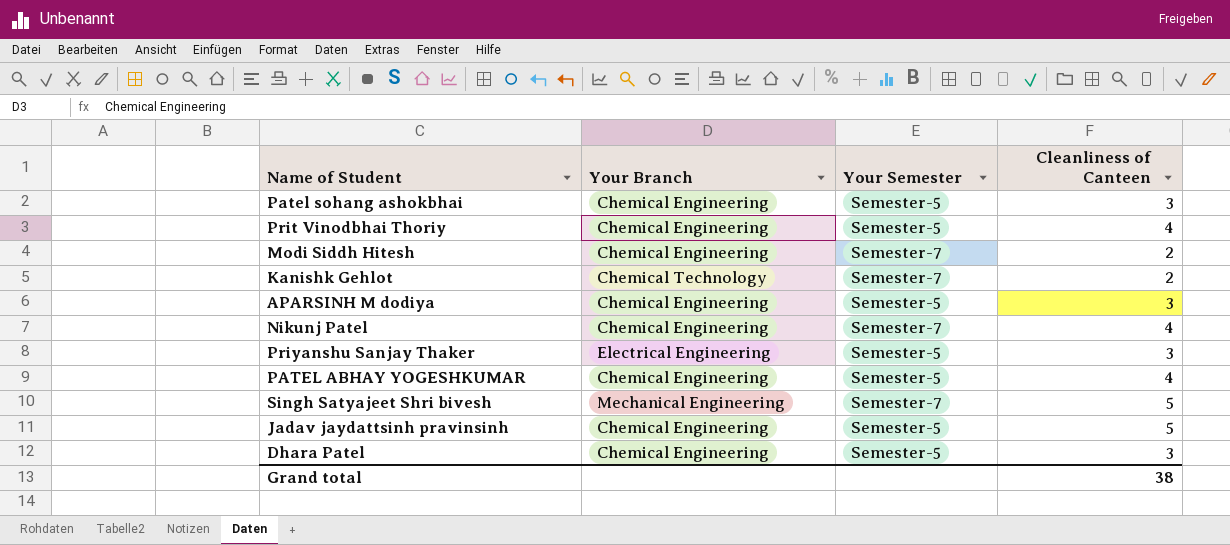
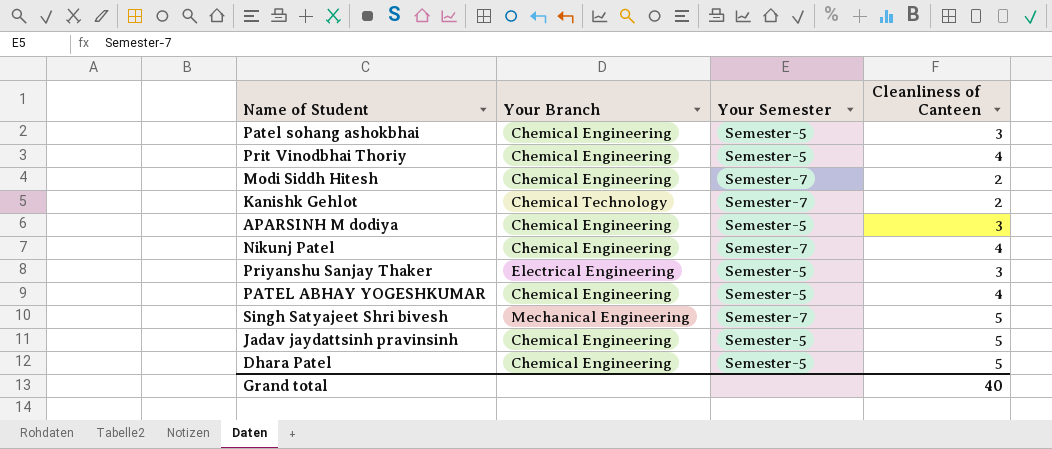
Dhara Patel | Cleanliness of Canteen: 3 -> 5
Grand total | Cleanliness of Canteen: 38 -> 40

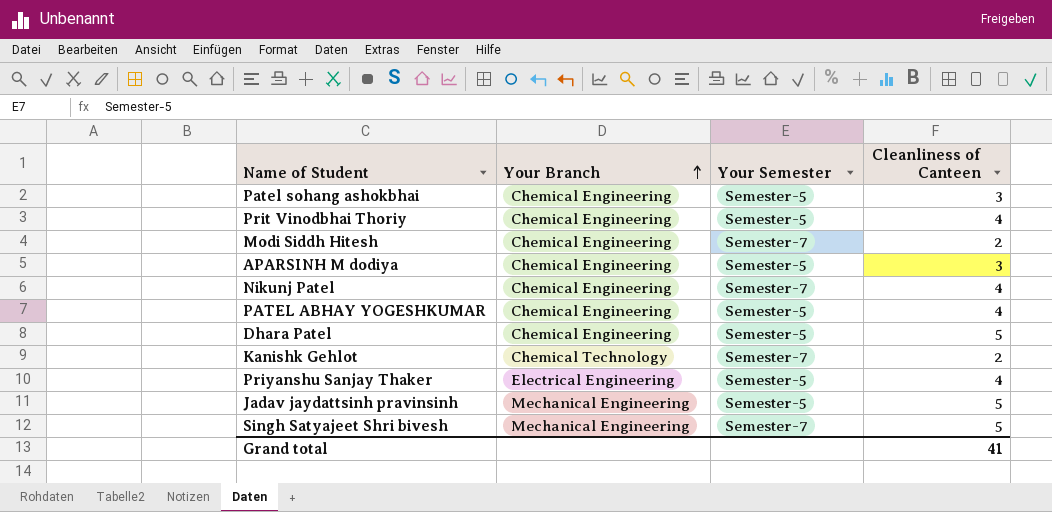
row order: none -> Your Branch ascending
Priyanshu Sanjay Thaker | Cleanliness of Canteen: 3 -> 4
Jadav jaydattsinh pravinsinh | Your Branch: Chemical Engineering -> Mechanical Engineering
Grand total | Cleanliness of Canteen: 40 -> 41

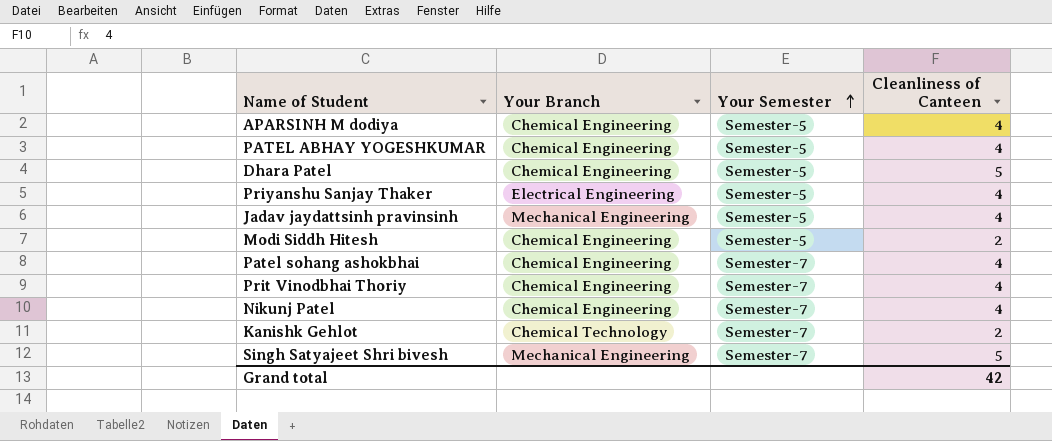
row order: Your Branch ascending -> Your Semester ascending
APARSINH M dodiya | Cleanliness of Canteen: 3 -> 4
Jadav jaydattsinh pravinsinh | Cleanliness of Canteen: 5 -> 4
Modi Siddh Hitesh | Your Semester: Semester-7 -> Semester-5
Patel sohang ashokbhai | Your Semester: Semester-5 -> Semester-7
Patel sohang ashokbhai | Cleanliness of Canteen: 3 -> 4
Prit Vinodbhai Thoriy | Your Semester: Semester-5 -> Semester-7
Grand total | Cleanliness of Canteen: 41 -> 42

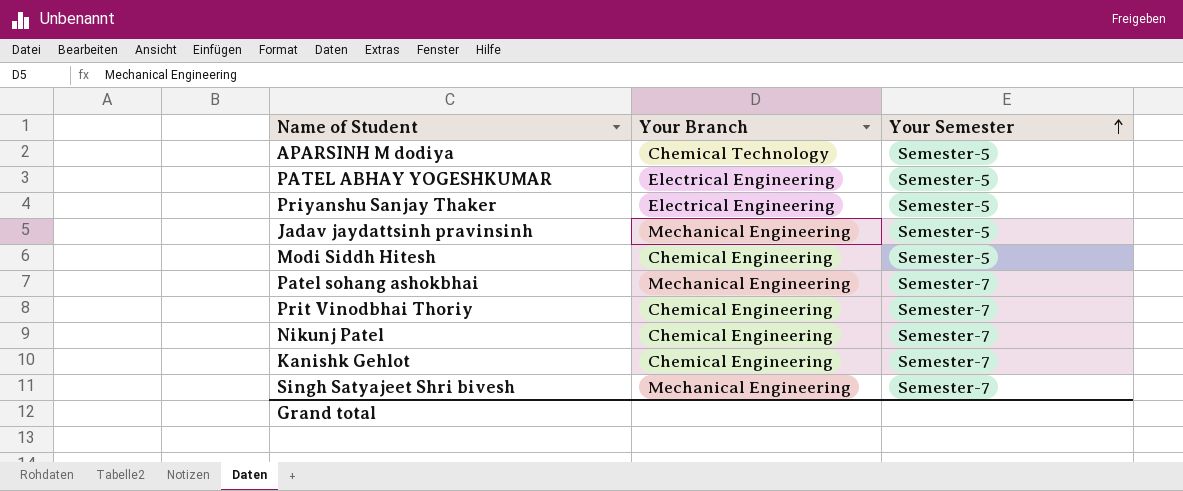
column Cleanliness of Canteen | position: 4 -> none
row Dhara Patel: Chemical Engineering | Semester-5 | 5 -> none
APARSINH M dodiya | Your Branch: Chemical Engineering -> Chemical Technology
PATEL ABHAY YOGESHKUMAR | Your Branch: Chemical Engineering -> Electrical Engineering
Patel sohang ashokbhai | Your Branch: Chemical Engineering -> Mechanical Engineering
Kanishk Gehlot | Your Branch: Chemical Technology -> Chemical Engineering

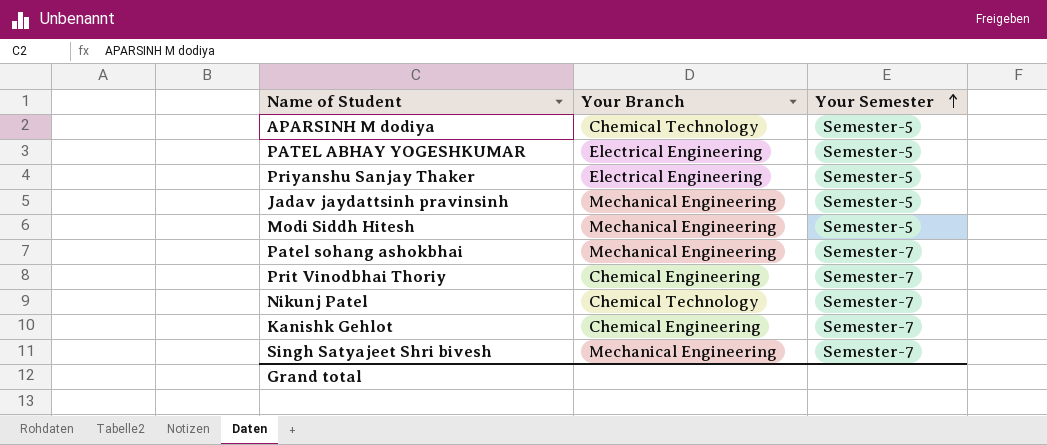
Modi Siddh Hitesh | Your Branch: Chemical Engineering -> Mechanical Engineering
Nikunj Patel | Your Branch: Chemical Engineering -> Chemical Technology

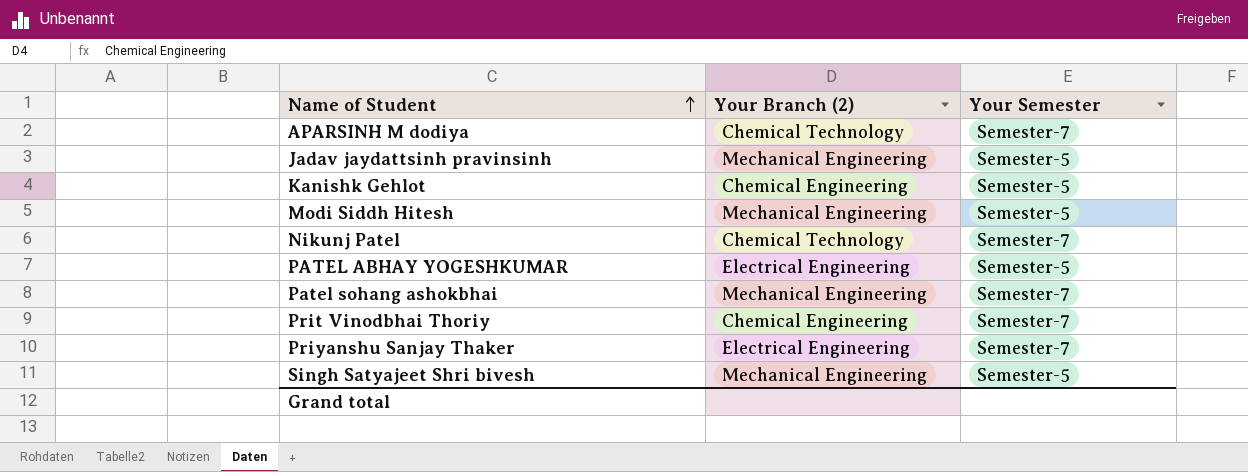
row order: Your Semester ascending -> Name of Student ascending
column name: Your Branch -> Your Branch (2)
APARSINH M dodiya | Your Semester: Semester-5 -> Semester-7
Kanishk Gehlot | Your Semester: Semester-7 -> Semester-5
Priyanshu Sanjay Thaker | Your Semester: Semester-5 -> Semester-7
Singh Satyajeet Shri bivesh | Your Semester: Semester-7 -> Semester-5

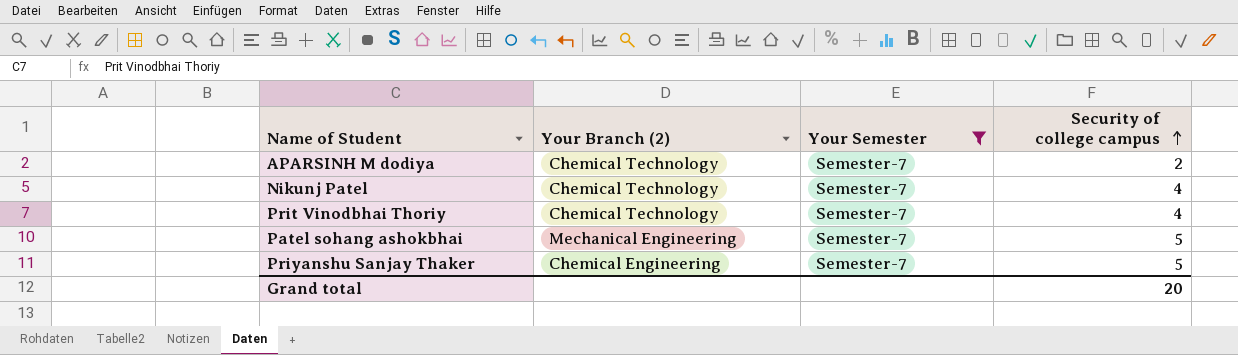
filter: none -> Your Semester = Semester-7
row order: Name of Student ascending -> Security of college campus ascending
column Security of college campus | position: none -> 4
Prit Vinodbhai Thoriy | Your Branch (2): Chemical Engineering -> Chemical Technology
Priyanshu Sanjay Thaker | Your Branch (2): Electrical Engineering -> Chemical Engineering

